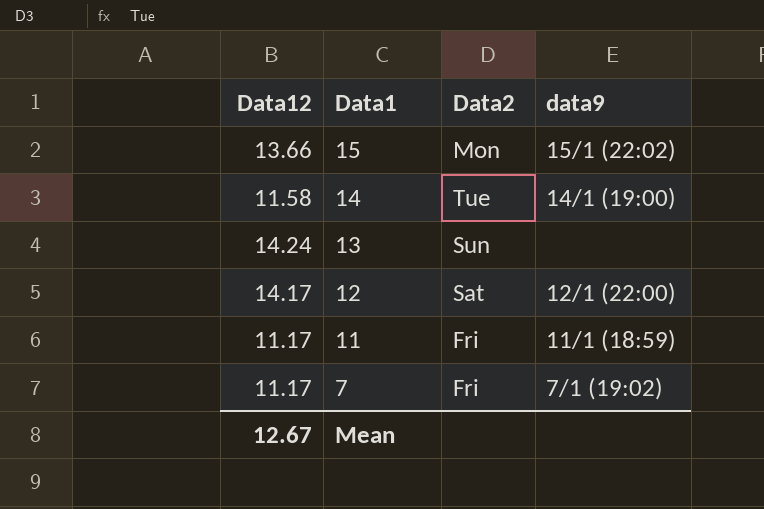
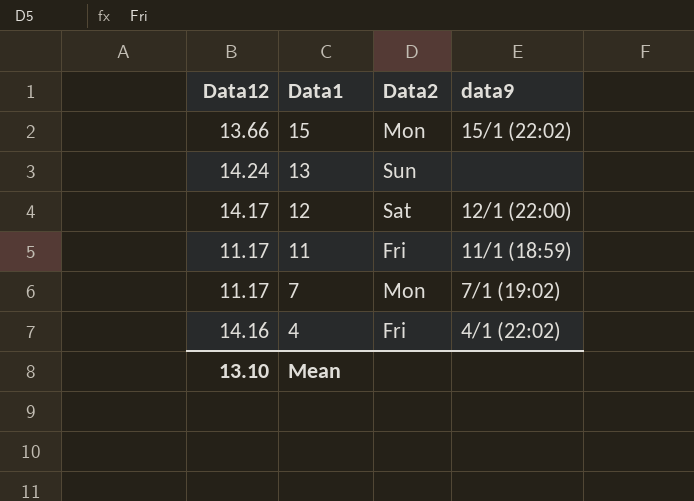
row 14: 11.58 | Tue | 14/1 (19:00) -> none
7 | Data2: Fri -> Mon
row 4: none -> 14.16 | Fri | 4/1 (22:02)
Mean | Data12: 12.67 -> 13.10

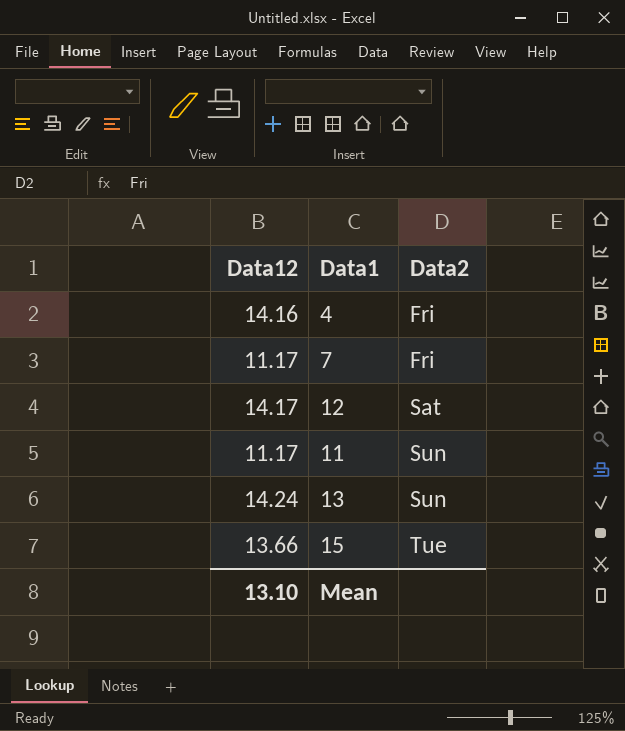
row order: Data1 descending -> Data2 ascending
column data9 | position: 4 -> none
7 | Data2: Mon -> Fri
11 | Data2: Fri -> Sun
15 | Data2: Mon -> Tue

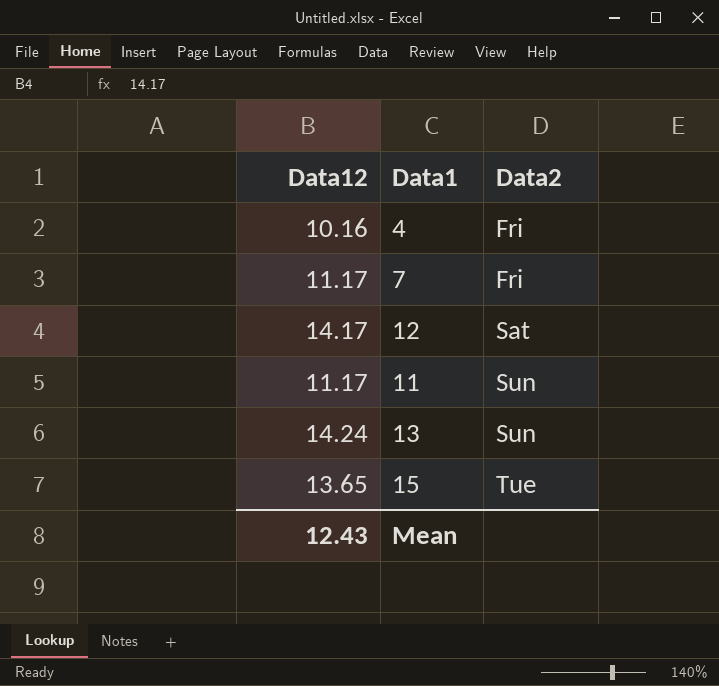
4 | Data12: 14.16 -> 10.16
15 | Data12: 13.66 -> 13.65
Mean | Data12: 13.10 -> 12.43

